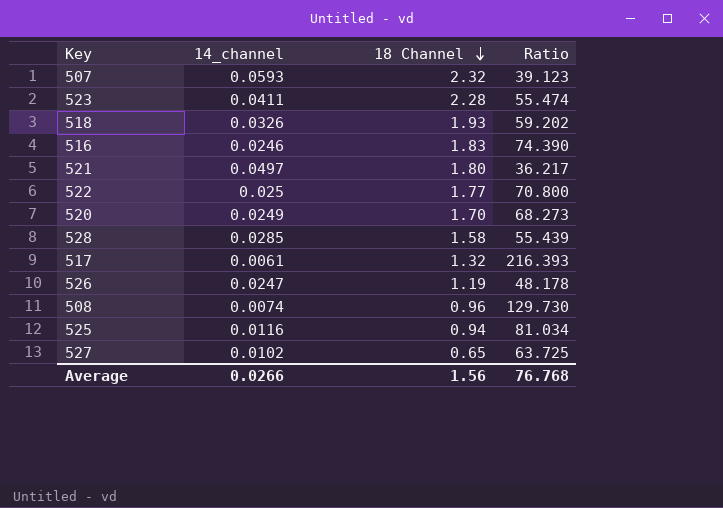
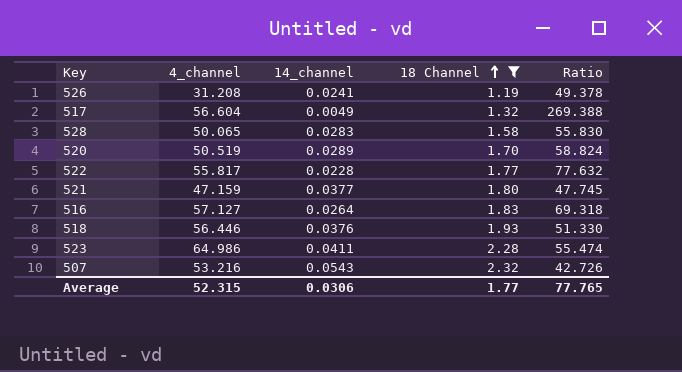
filter: none -> 18 Channel >= 1.19
row order: 18 Channel descending -> 18 Channel ascending
column 4_channel | position: none -> 2
526 | 14_channel: 0.0247 -> 0.0241
526 | Ratio: 48.178 -> 49.378
517 | 14_channel: 0.0061 -> 0.0049
517 | Ratio: 216.393 -> 269.388
528 | 14_channel: 0.0285 -> 0.0283
528 | Ratio: 55.439 -> 55.830
520 | 14_channel: 0.0249 -> 0.0289
520 | Ratio: 68.273 -> 58.824
522 | 14_channel: 0.025 -> 0.0228
522 | Ratio: 70.800 -> 77.632
521 | 14_channel: 0.0497 -> 0.0377
521 | Ratio: 36.217 -> 47.745
516 | 14_channel: 0.0246 -> 0.0264
516 | Ratio: 74.390 -> 69.318
518 | 14_channel: 0.0326 -> 0.0376
518 | Ratio: 59.202 -> 51.330
507 | 14_channel: 0.0593 -> 0.0543
507 | Ratio: 39.123 -> 42.726
Average | 14_channel: 0.0266 -> 0.0306
Average | 18 Channel: 1.56 -> 1.77
Average | Ratio: 76.768 -> 77.765

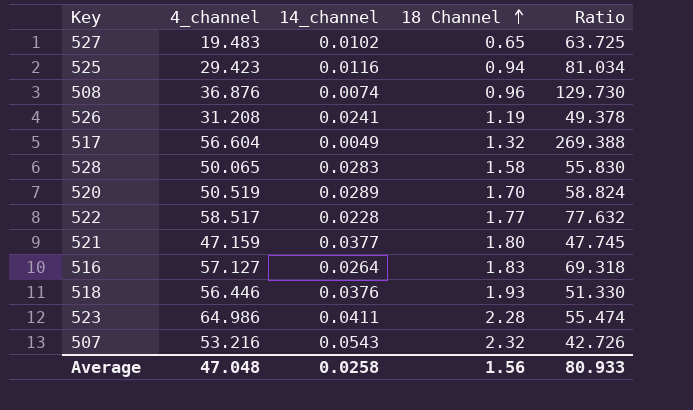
filter: 18 Channel >= 1.19 -> none
522 | 4_channel: 55.817 -> 58.517
Average | 4_channel: 52.315 -> 47.048
Average | 14_channel: 0.0306 -> 0.0258
Average | 18 Channel: 1.77 -> 1.56
Average | Ratio: 77.765 -> 80.933

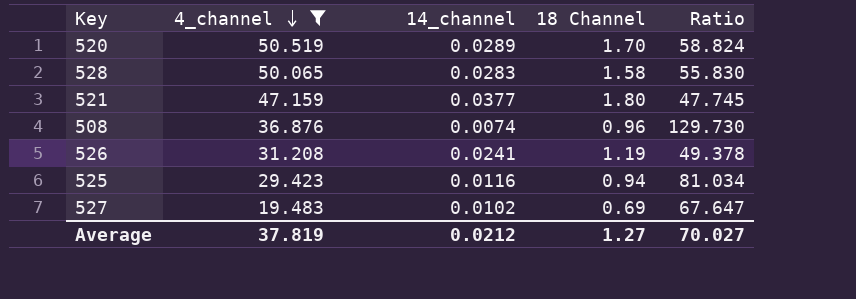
filter: none -> 4_channel <= 50.519
row order: 18 Channel ascending -> 4_channel descending
527 | 18 Channel: 0.65 -> 0.69
527 | Ratio: 63.725 -> 67.647
Average | 4_channel: 47.048 -> 37.819
Average | 14_channel: 0.0258 -> 0.0212
Average | 18 Channel: 1.56 -> 1.27
Average | Ratio: 80.933 -> 70.027

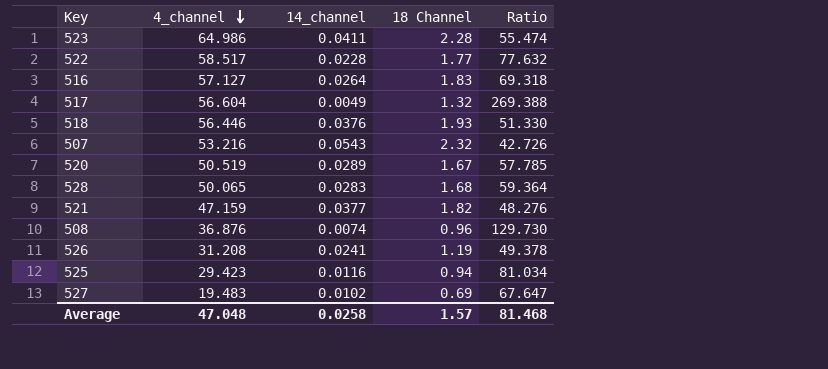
filter: 4_channel <= 50.519 -> none
520 | 18 Channel: 1.70 -> 1.67
520 | Ratio: 58.824 -> 57.785
528 | 18 Channel: 1.58 -> 1.68
528 | Ratio: 55.830 -> 59.364
521 | 18 Channel: 1.80 -> 1.82
521 | Ratio: 47.745 -> 48.276
Average | 4_channel: 37.819 -> 47.048
Average | 14_channel: 0.0212 -> 0.0258
Average | 18 Channel: 1.27 -> 1.57
Average | Ratio: 70.027 -> 81.468

